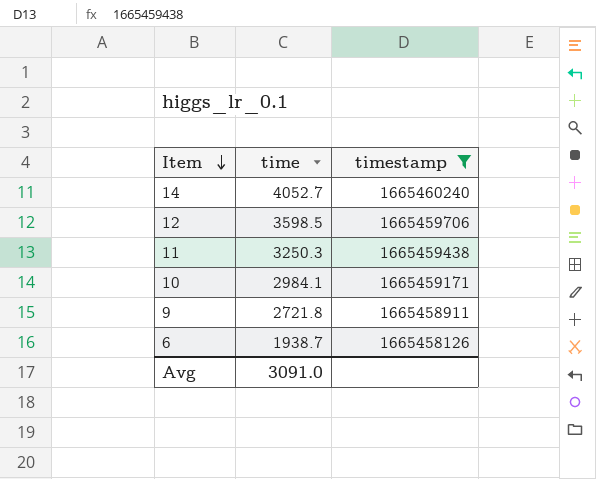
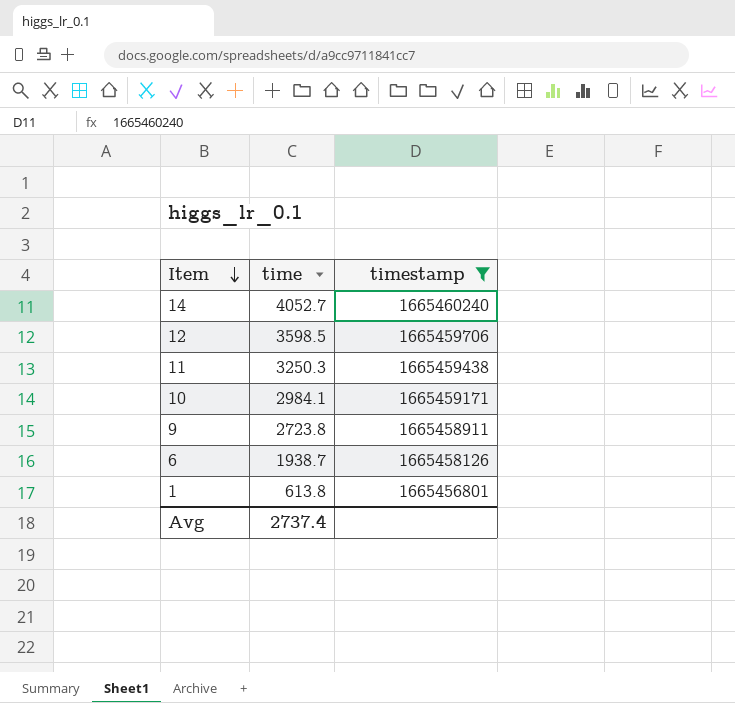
9 | time: 2721.8 -> 2723.8
row 1: none -> 613.8 | 1665456801
Avg | time: 3091.0 -> 2737.4

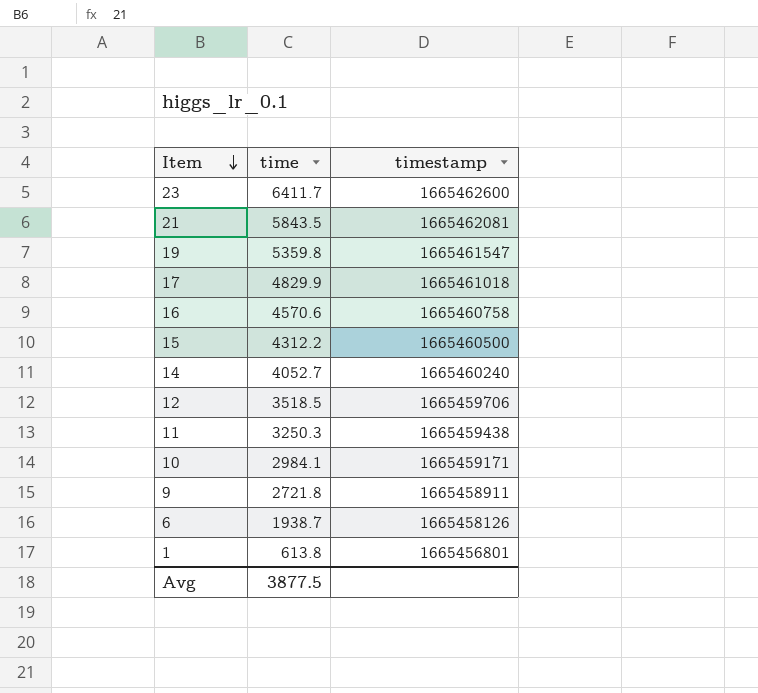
filter: timestamp <= 1665460240 -> none
12 | time: 3598.5 -> 3518.5
9 | time: 2723.8 -> 2721.8
Avg | time: 2737.4 -> 3877.5

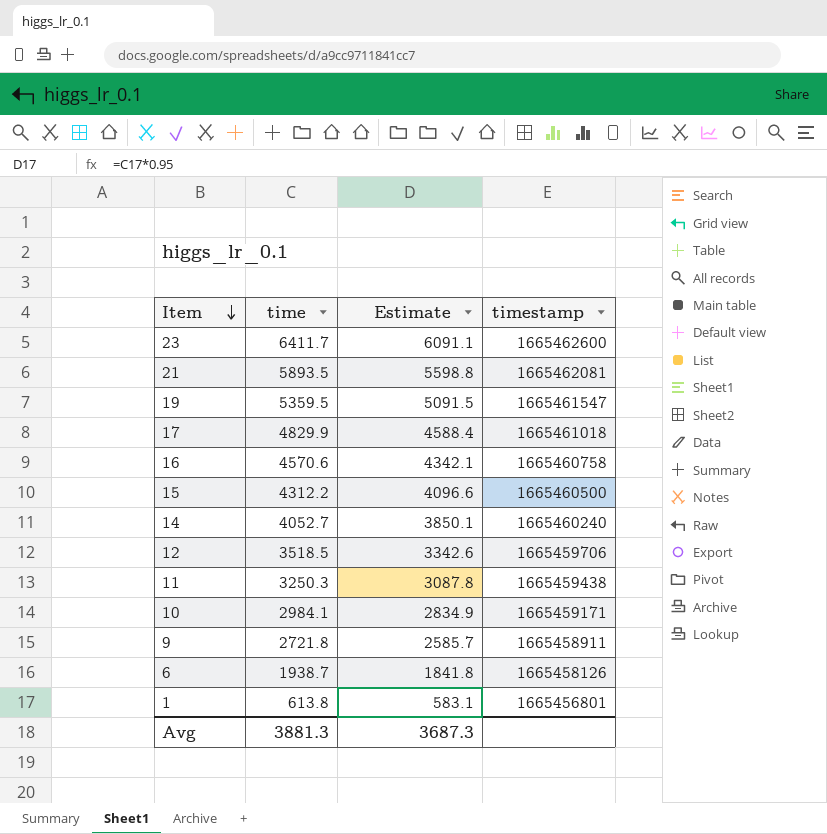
column Estimate | formula: none -> [time] * 0.95
21 | time: 5843.5 -> 5893.5
19 | time: 5359.8 -> 5359.5
Avg | time: 3877.5 -> 3881.3

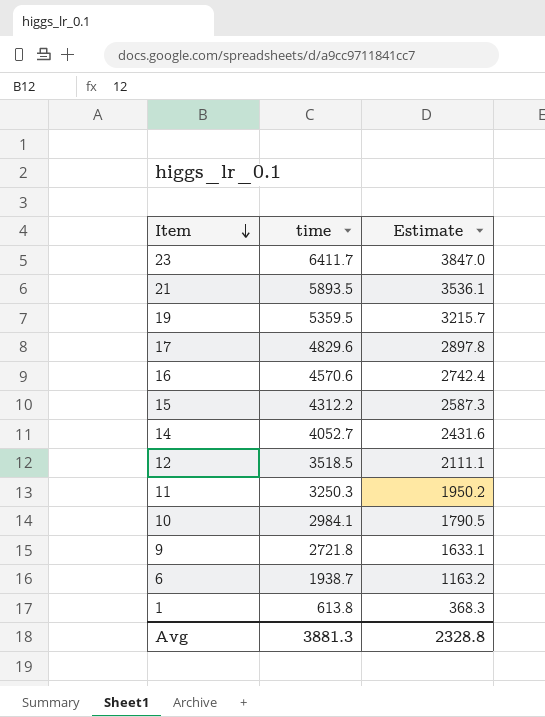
column timestamp | position: 4 -> none
column Estimate | formula: [time] * 0.95 -> [time] * 0.6
17 | time: 4829.9 -> 4829.6
Avg | Estimate: 3687.3 -> 2328.8

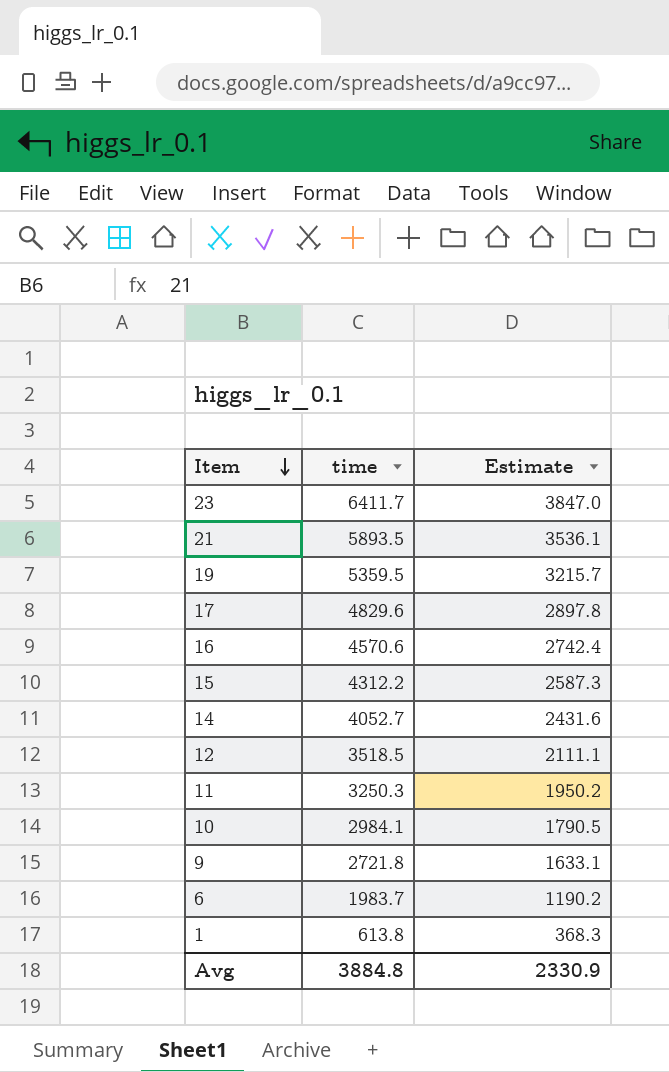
6 | time: 1938.7 -> 1983.7
6 | Estimate: 1163.2 -> 1190.2
Avg | time: 3881.3 -> 3884.8
Avg | Estimate: 2328.8 -> 2330.9

